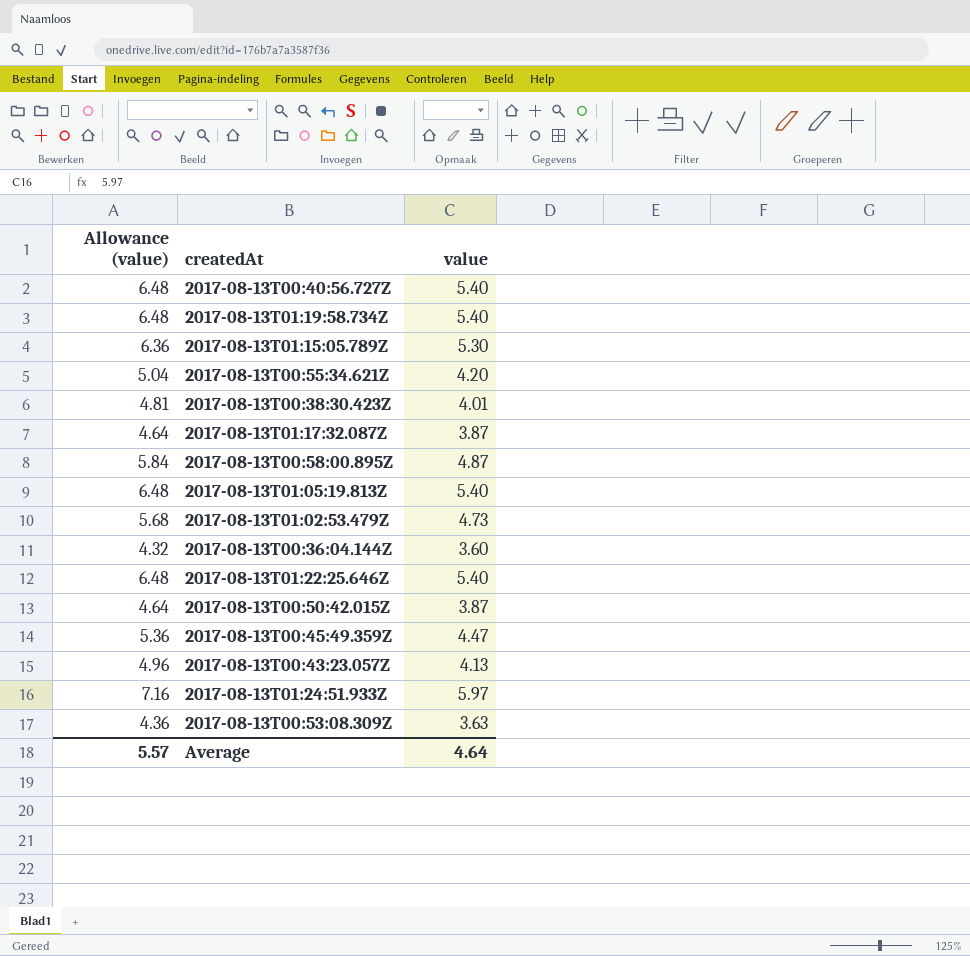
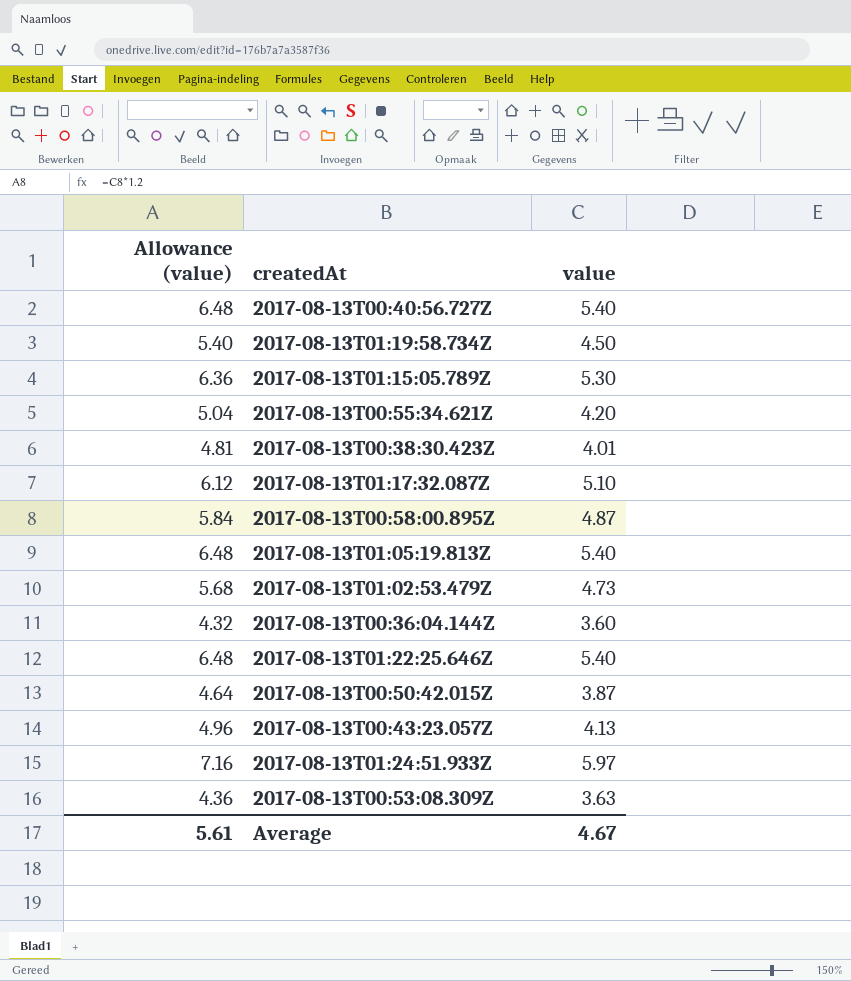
row 2017-08-13T00:45:49.359Z: 5.36 | 4.47 -> none
2017-08-13T01:19:58.734Z | Allowance (value): 6.48 -> 5.40
2017-08-13T01:19:58.734Z | value: 5.40 -> 4.50
2017-08-13T01:17:32.087Z | Allowance (value): 4.64 -> 6.12
2017-08-13T01:17:32.087Z | value: 3.87 -> 5.10
Average | Allowance (value): 5.57 -> 5.61
Average | value: 4.64 -> 4.67

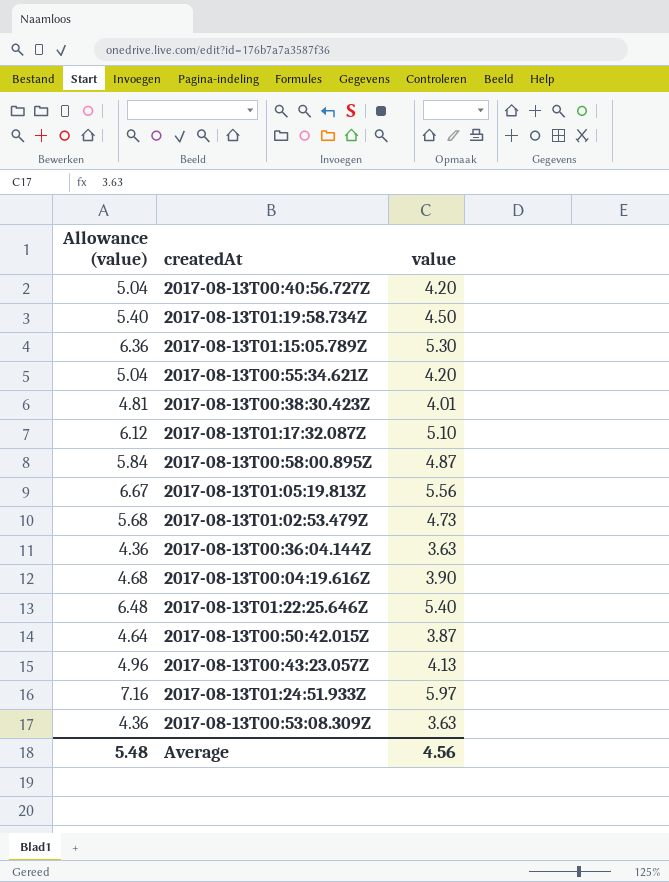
2017-08-13T00:40:56.727Z | Allowance (value): 6.48 -> 5.04
2017-08-13T00:40:56.727Z | value: 5.40 -> 4.20
2017-08-13T01:05:19.813Z | Allowance (value): 6.48 -> 6.67
2017-08-13T01:05:19.813Z | value: 5.40 -> 5.56
2017-08-13T00:36:04.144Z | Allowance (value): 4.32 -> 4.36
2017-08-13T00:36:04.144Z | value: 3.60 -> 3.63
row 2017-08-13T00:04:19.616Z: none -> 4.68 | 3.90
Average | Allowance (value): 5.61 -> 5.48
Average | value: 4.67 -> 4.56

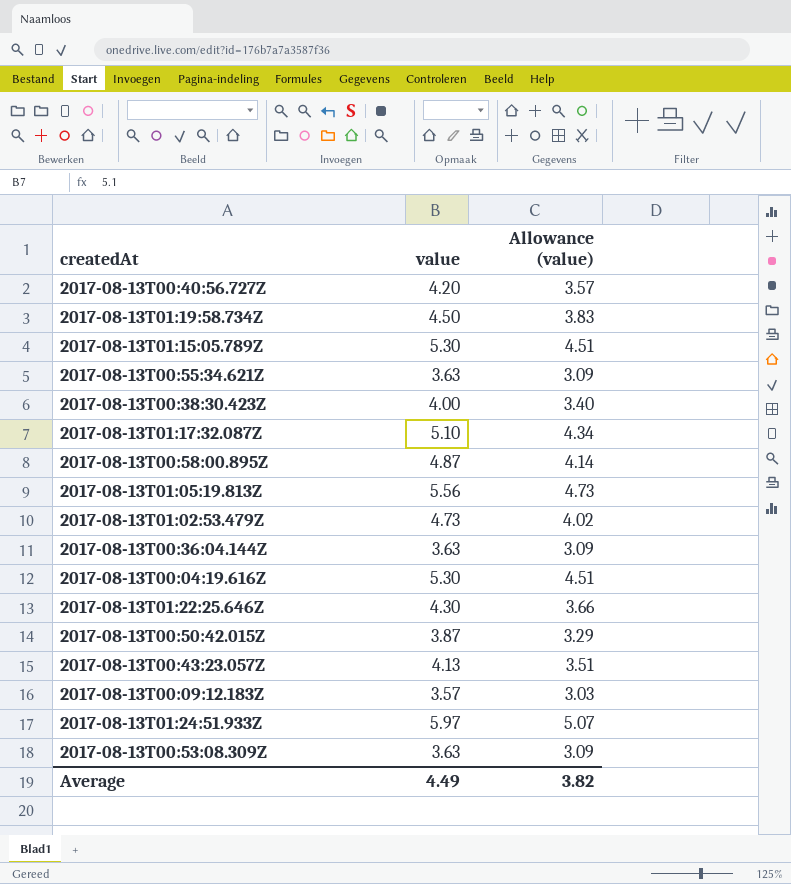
column Allowance (value) | formula: [value] * 1.2 -> [value] * 0.85
column Allowance (value) | position: 1 -> 3
2017-08-13T00:55:34.621Z | value: 4.20 -> 3.63
2017-08-13T00:38:30.423Z | value: 4.01 -> 4.00
2017-08-13T00:04:19.616Z | value: 3.90 -> 5.30
2017-08-13T01:22:25.646Z | value: 5.40 -> 4.30
row 2017-08-13T00:09:12.183Z: none -> 3.57 | 3.03
Average | value: 4.56 -> 4.49
Average | Allowance (value): 5.48 -> 3.82

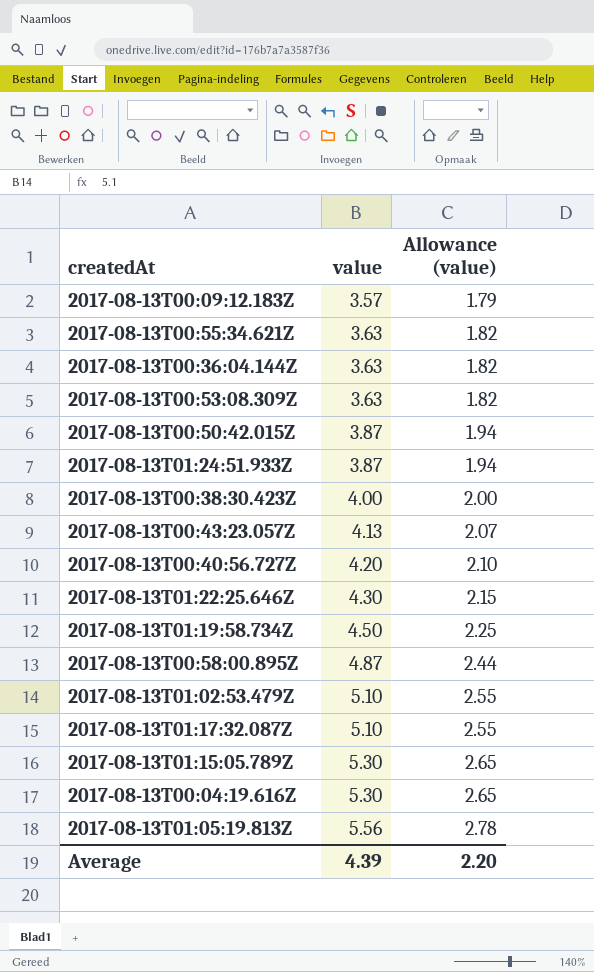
row order: none -> value ascending
column Allowance (value) | formula: [value] * 0.85 -> [value] * 0.5
2017-08-13T01:24:51.933Z | value: 5.97 -> 3.87
2017-08-13T01:02:53.479Z | value: 4.73 -> 5.10
Average | value: 4.49 -> 4.39
Average | Allowance (value): 3.82 -> 2.20

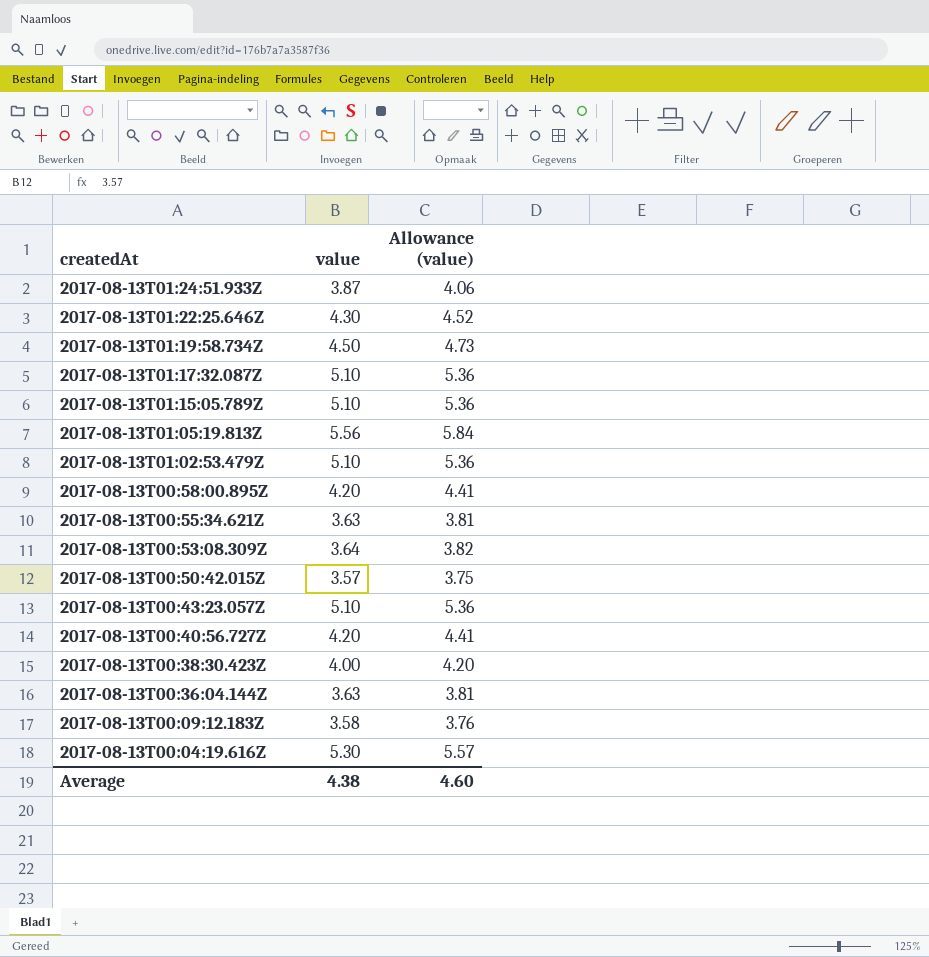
row order: value ascending -> createdAt descending
column Allowance (value) | formula: [value] * 0.5 -> [value] * 1.05
2017-08-13T01:15:05.789Z | value: 5.30 -> 5.10
2017-08-13T00:58:00.895Z | value: 4.87 -> 4.20
2017-08-13T00:53:08.309Z | value: 3.63 -> 3.64
2017-08-13T00:50:42.015Z | value: 3.87 -> 3.57
2017-08-13T00:43:23.057Z | value: 4.13 -> 5.10
2017-08-13T00:09:12.183Z | value: 3.57 -> 3.58
Average | value: 4.39 -> 4.38
Average | Allowance (value): 2.20 -> 4.60

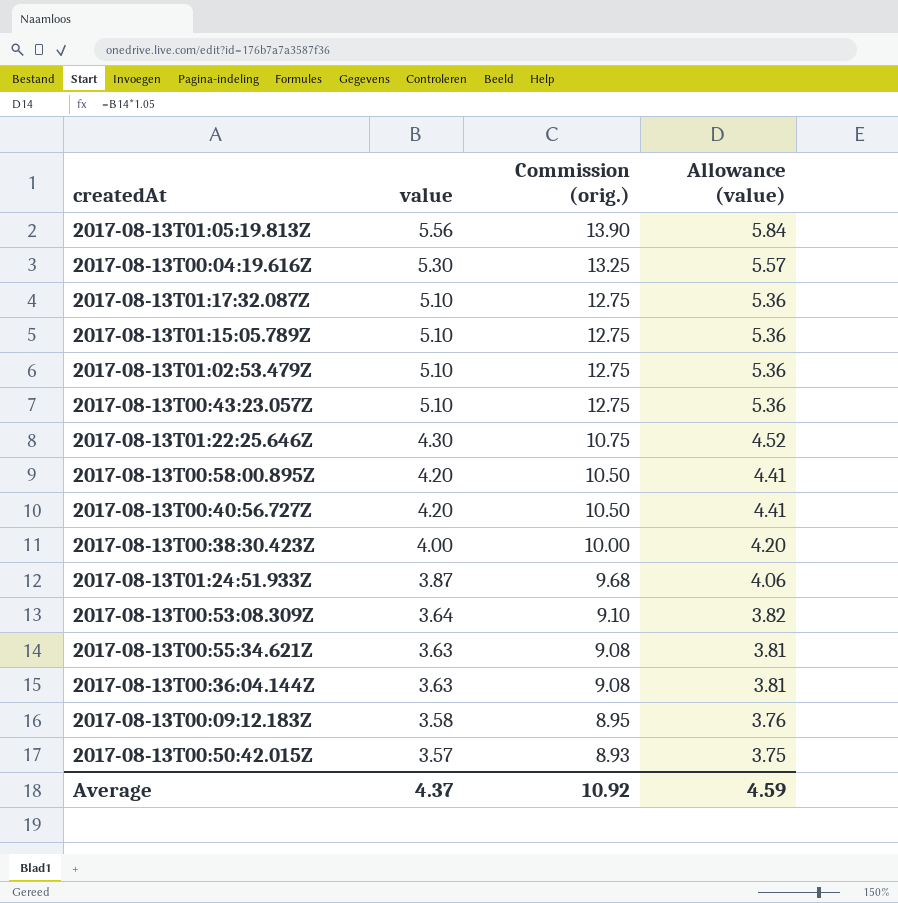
row order: createdAt descending -> value descending
column Commission (orig.) | formula: none -> [value] * 2.5
row 2017-08-13T01:19:58.734Z: 4.50 | 4.73 -> none
Average | value: 4.38 -> 4.37
Average | Allowance (value): 4.60 -> 4.59

